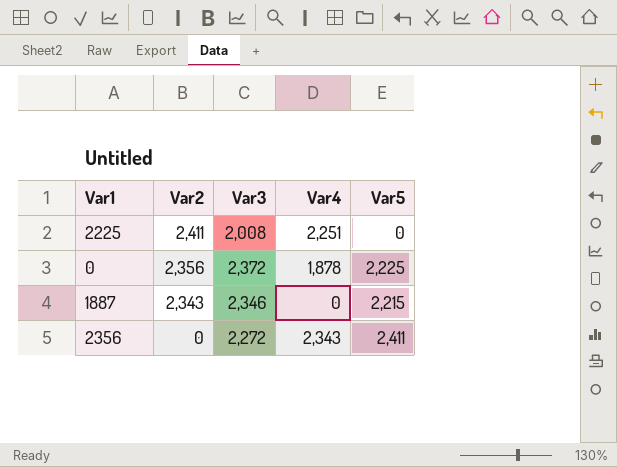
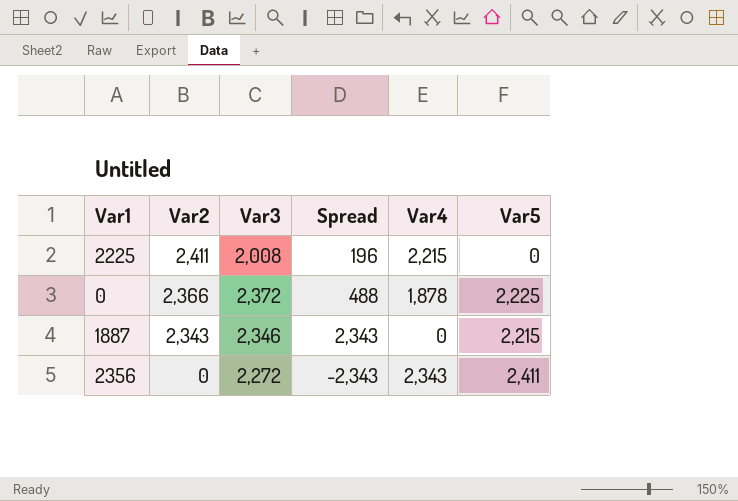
column Spread | formula: none -> [Var2] - [Var4]
2225 | Var4: 2,251 -> 2,215
0 | Var2: 2,356 -> 2,366

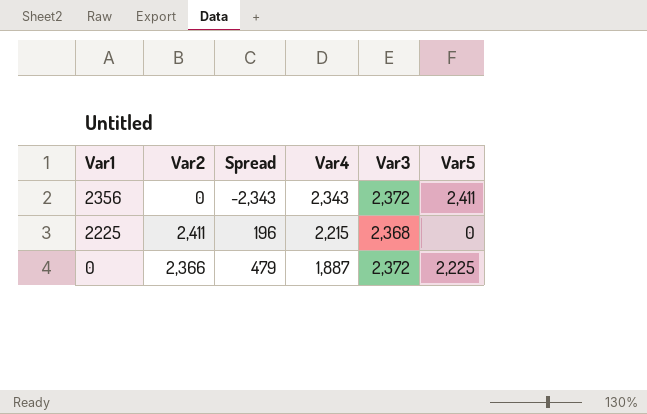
row order: Var2 descending -> Var1 descending
column Var3 | position: 3 -> 5
row 1887: 2,343 | 2,346 | 2,343 | 0 | 2,215 -> none
2356 | Var3: 2,272 -> 2,372
2225 | Var3: 2,008 -> 2,368
0 | Spread: 488 -> 479
0 | Var4: 1,878 -> 1,887

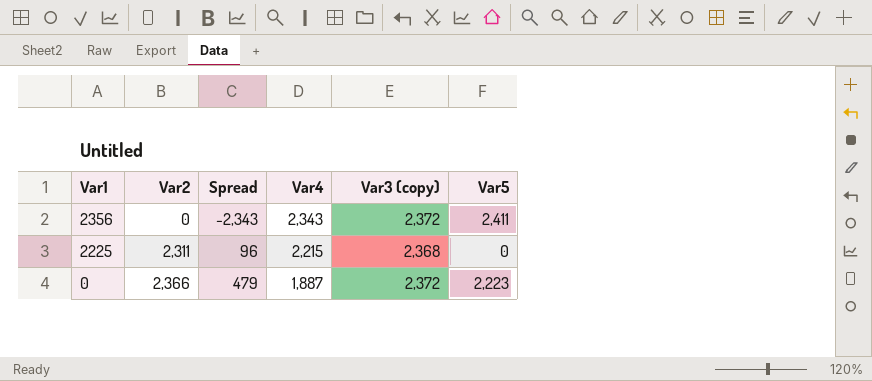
column name: Var3 -> Var3 (copy)
2225 | Var2: 2,411 -> 2,311
2225 | Spread: 196 -> 96
0 | Var5: 2,225 -> 2,223

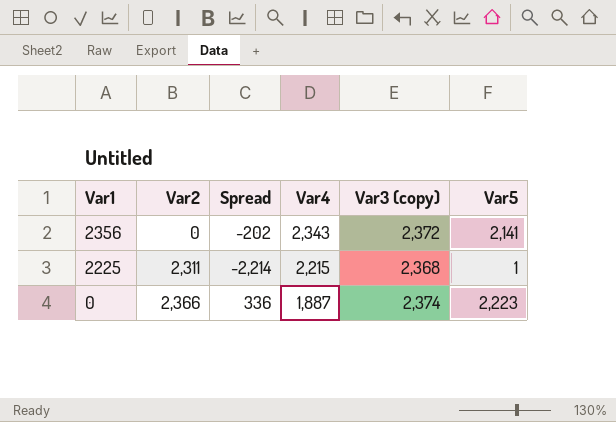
column Spread | formula: [Var2] - [Var4] -> [Var5] - [Var4]
2356 | Var5: 2,411 -> 2,141
2225 | Var5: 0 -> 1
0 | Var3 (copy): 2,372 -> 2,374

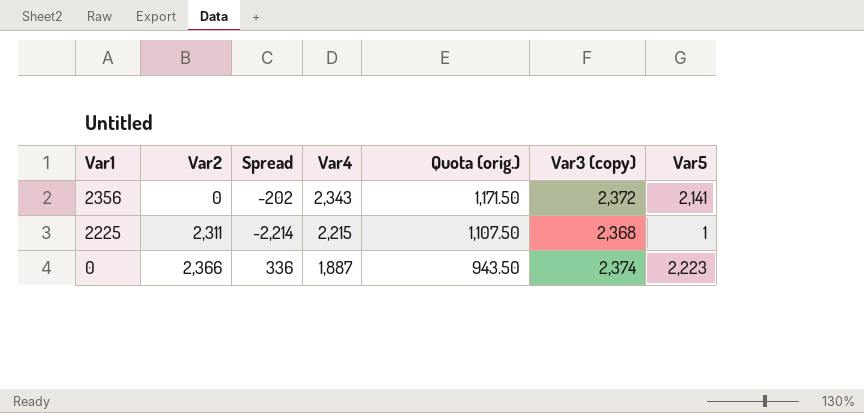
column Quota (orig.) | formula: none -> [Var4] * 0.5

